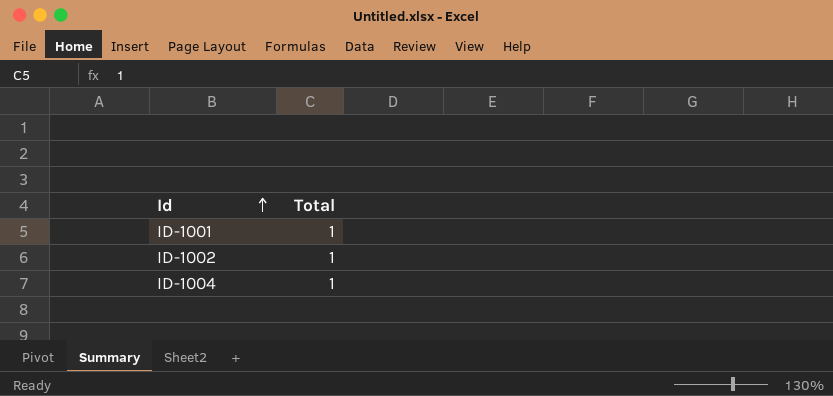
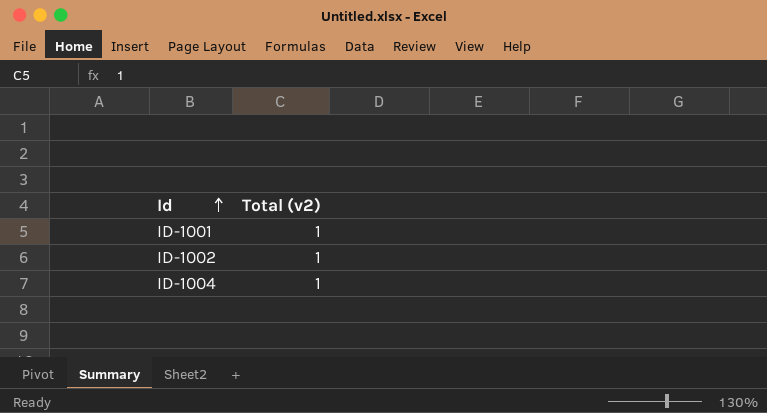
column name: Total -> Total (v2)

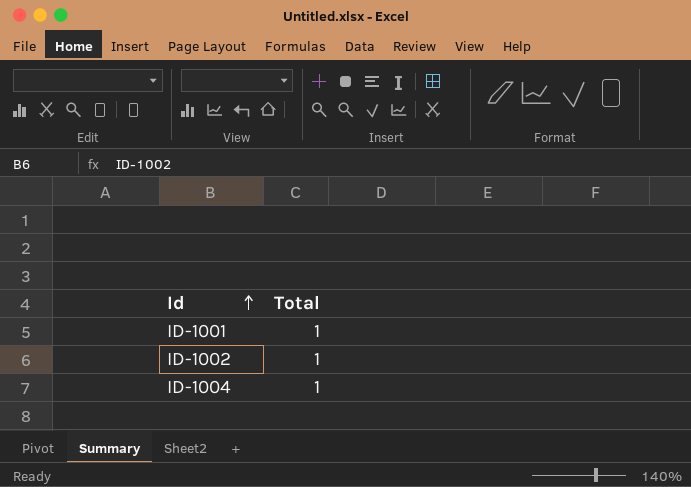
column name: Total (v2) -> Total

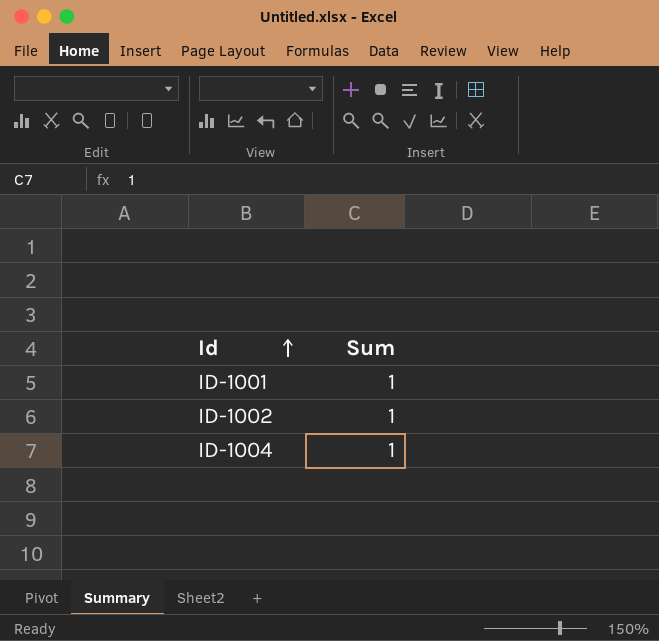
column name: Total -> Sum

